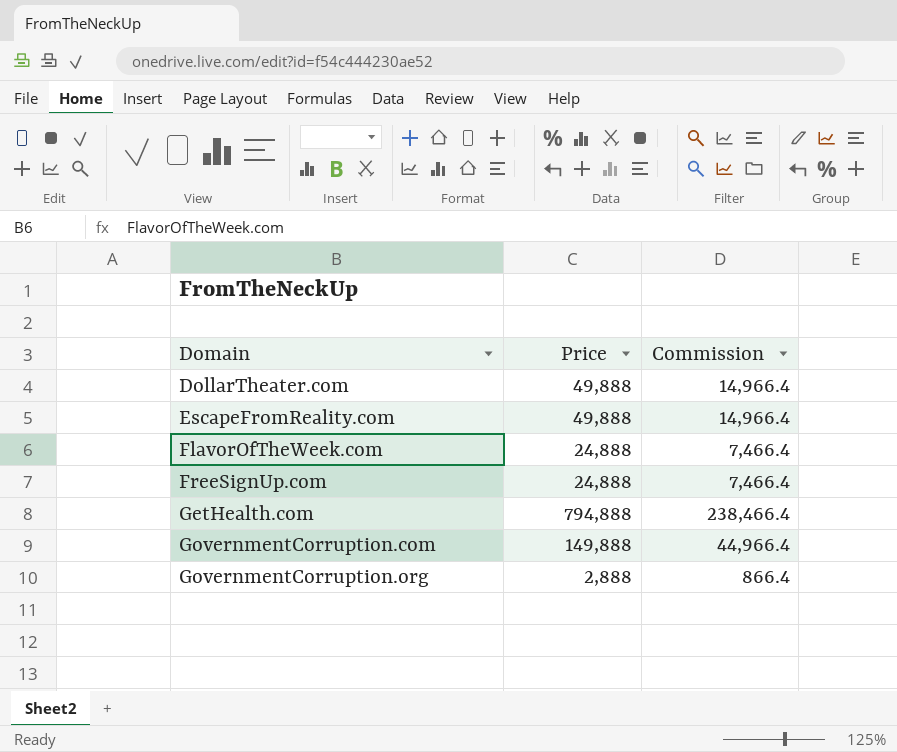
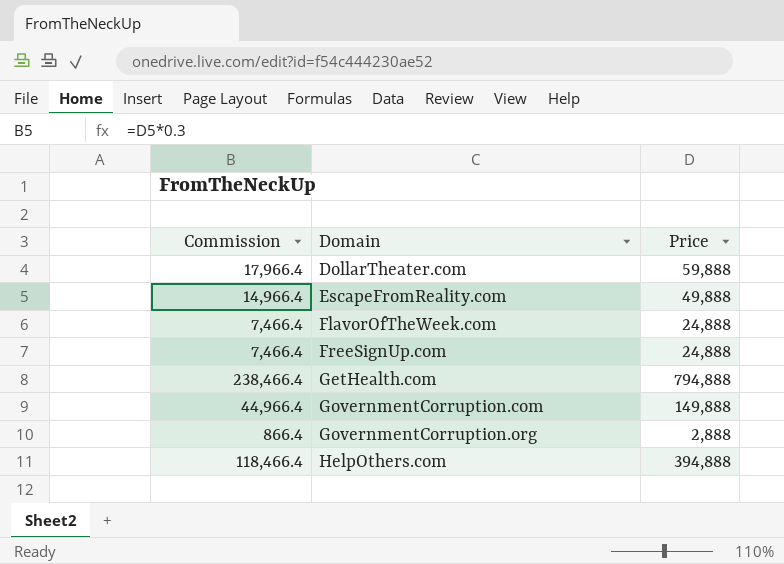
column Commission | position: 3 -> 1
DollarTheater.com | Commission: 14,966.4 -> 17,966.4
DollarTheater.com | Price: 49,888 -> 59,888
row HelpOthers.com: none -> 118,466.4 | 394,888

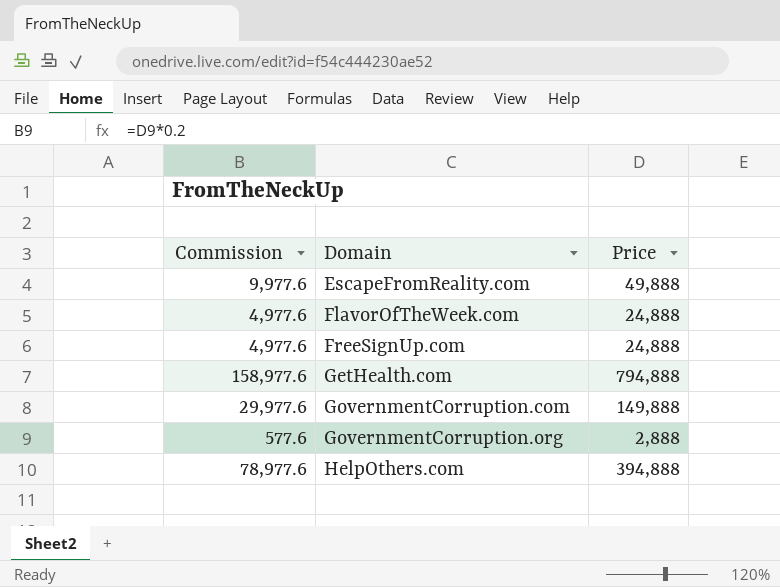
column Commission | formula: [Price] * 0.3 -> [Price] * 0.2
row DollarTheater.com: 17,966.4 | 59,888 -> none

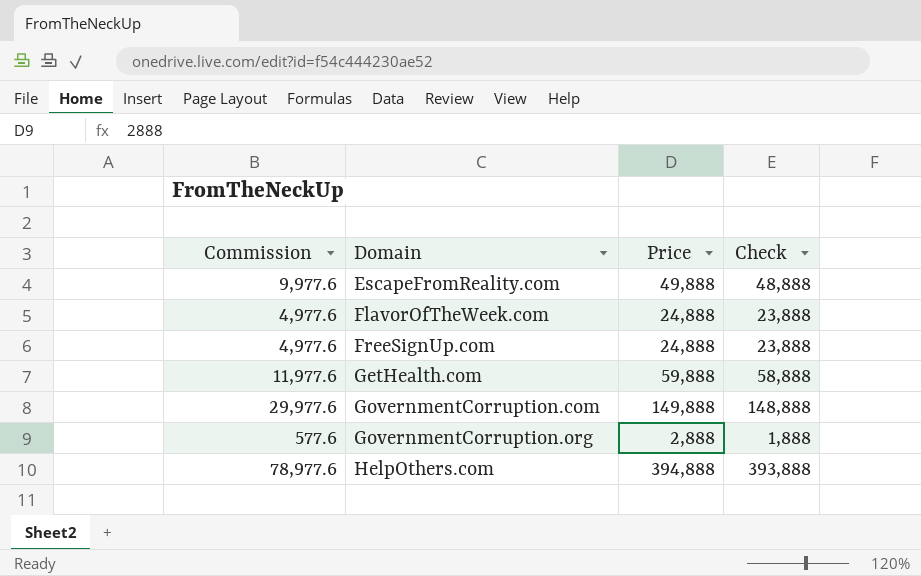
column Check | formula: none -> [Price] - 1000
GetHealth.com | Commission: 158,977.6 -> 11,977.6
GetHealth.com | Price: 794,888 -> 59,888

